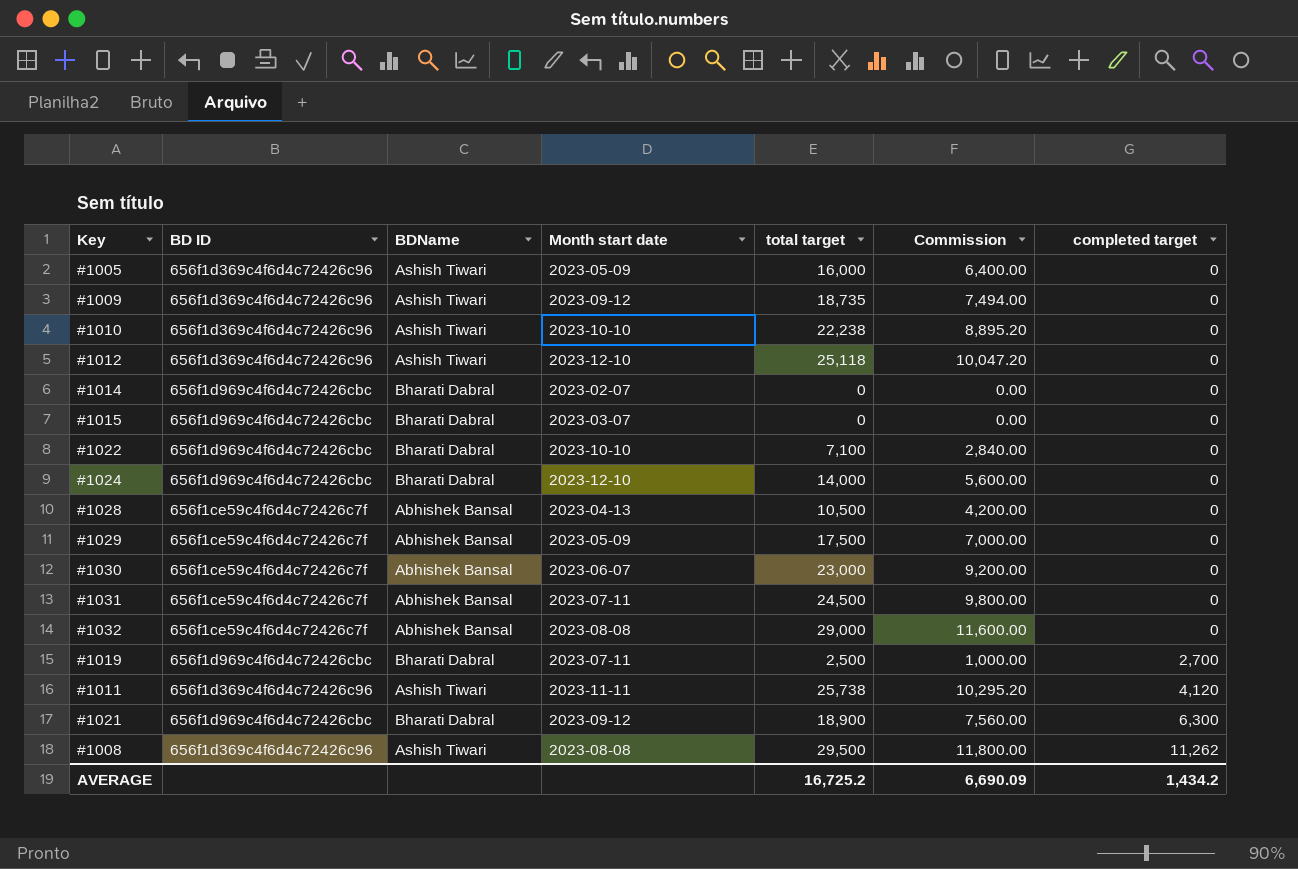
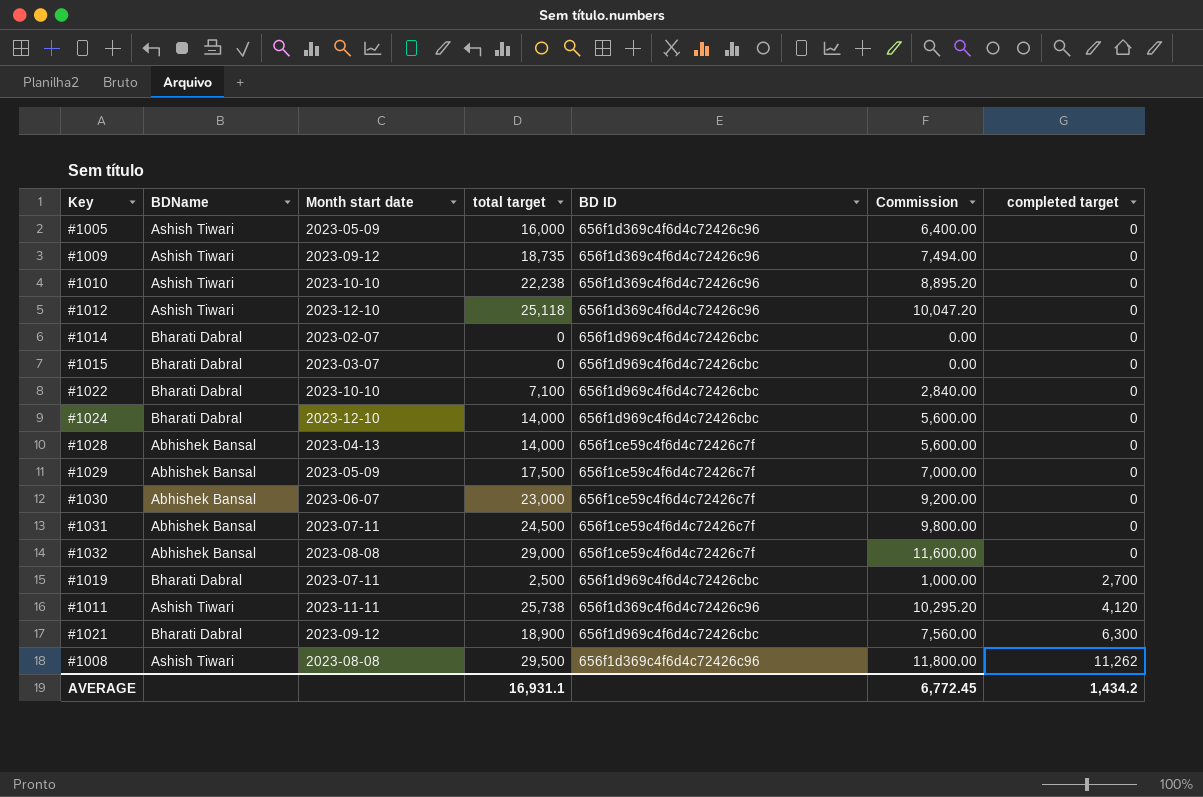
column BD ID | position: 2 -> 5
#1028 | total target: 10,500 -> 14,000
#1028 | Commission: 4,200.00 -> 5,600.00
AVERAGE | total target: 16,725.2 -> 16,931.1
AVERAGE | Commission: 6,690.09 -> 6,772.45

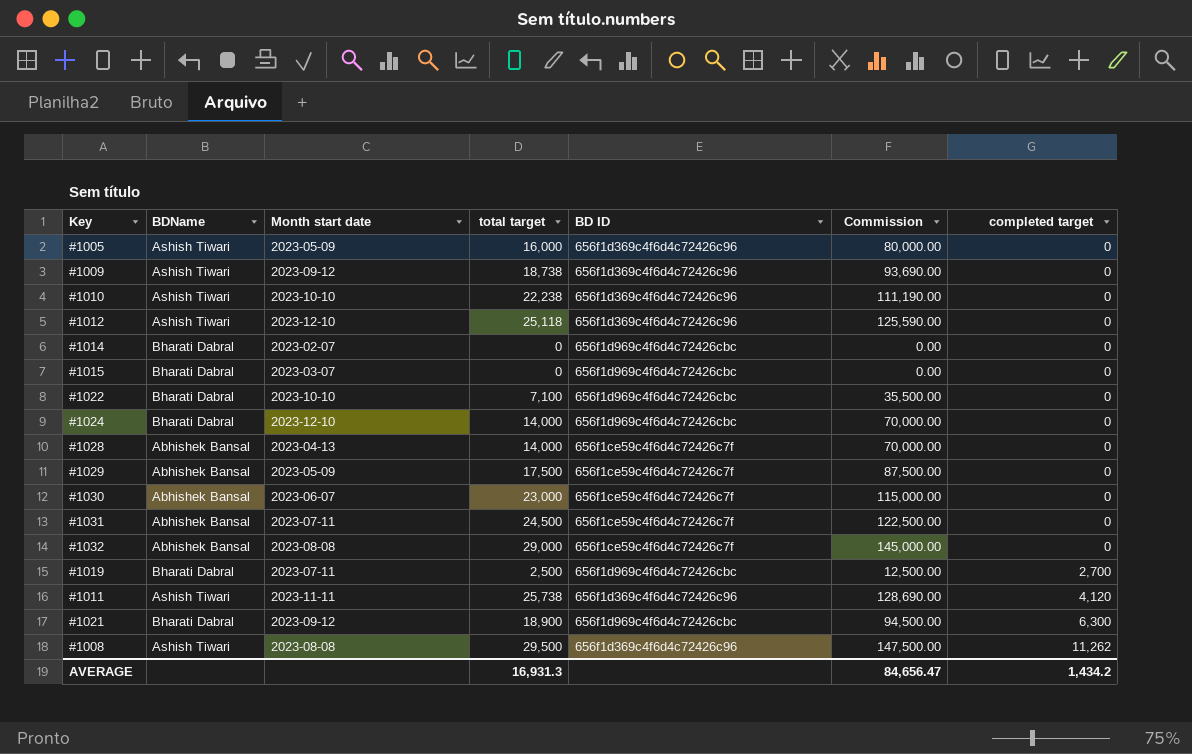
column Commission | formula: [total target] * 0.4 -> [total target] * 5
#1009 | total target: 18,735 -> 18,738
AVERAGE | total target: 16,931.1 -> 16,931.3
AVERAGE | Commission: 6,772.45 -> 84,656.47

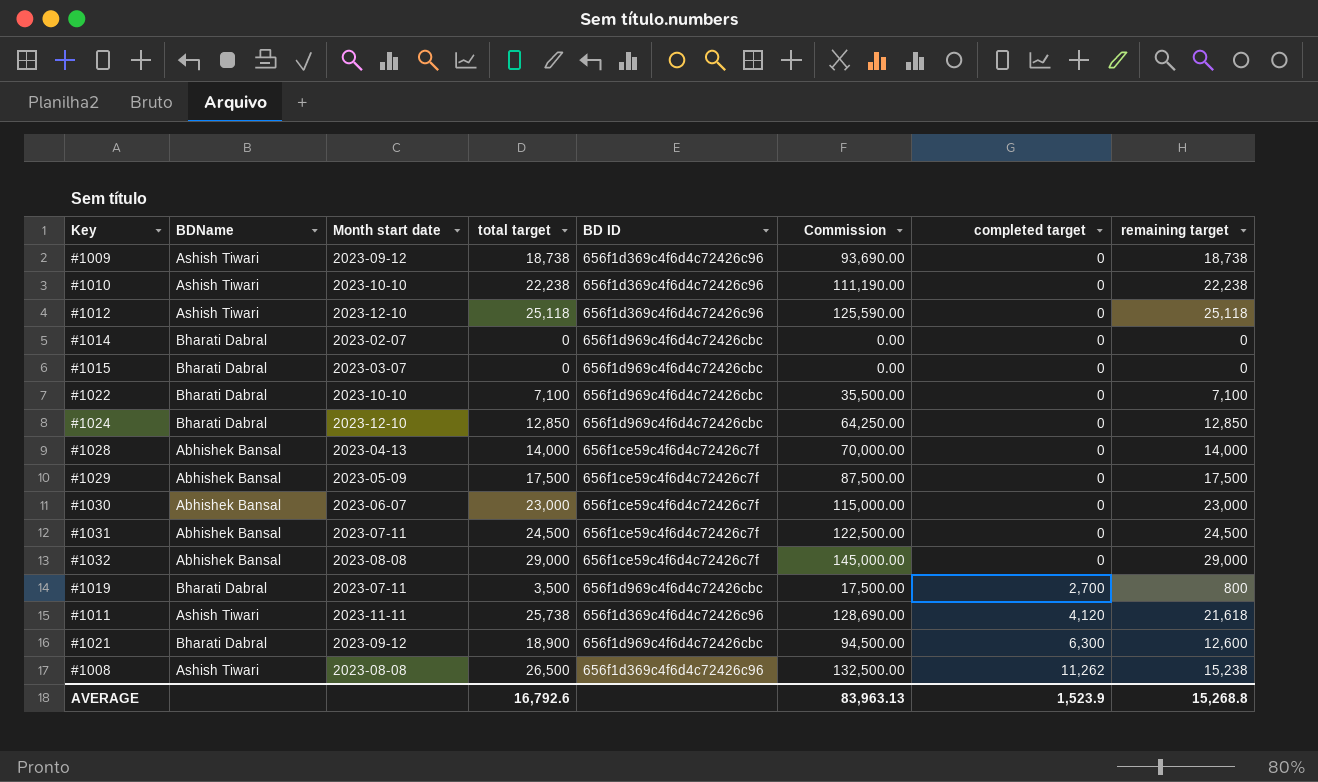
column remaining target | formula: none -> [total target] - [completed target]
row #1005: Ashish Tiwari | 2023-05-09 | 16,000 | 656f1d369c4f6d4c72426c96 | 80,000.00 | 0 -> none
#1024 | total target: 14,000 -> 12,850
#1024 | Commission: 70,000.00 -> 64,250.00
#1019 | total target: 2,500 -> 3,500
#1019 | Commission: 12,500.00 -> 17,500.00
#1008 | total target: 29,500 -> 26,500
#1008 | Commission: 147,500.00 -> 132,500.00
AVERAGE | total target: 16,931.3 -> 16,792.6
AVERAGE | Commission: 84,656.47 -> 83,963.13
AVERAGE | completed target: 1,434.2 -> 1,523.9

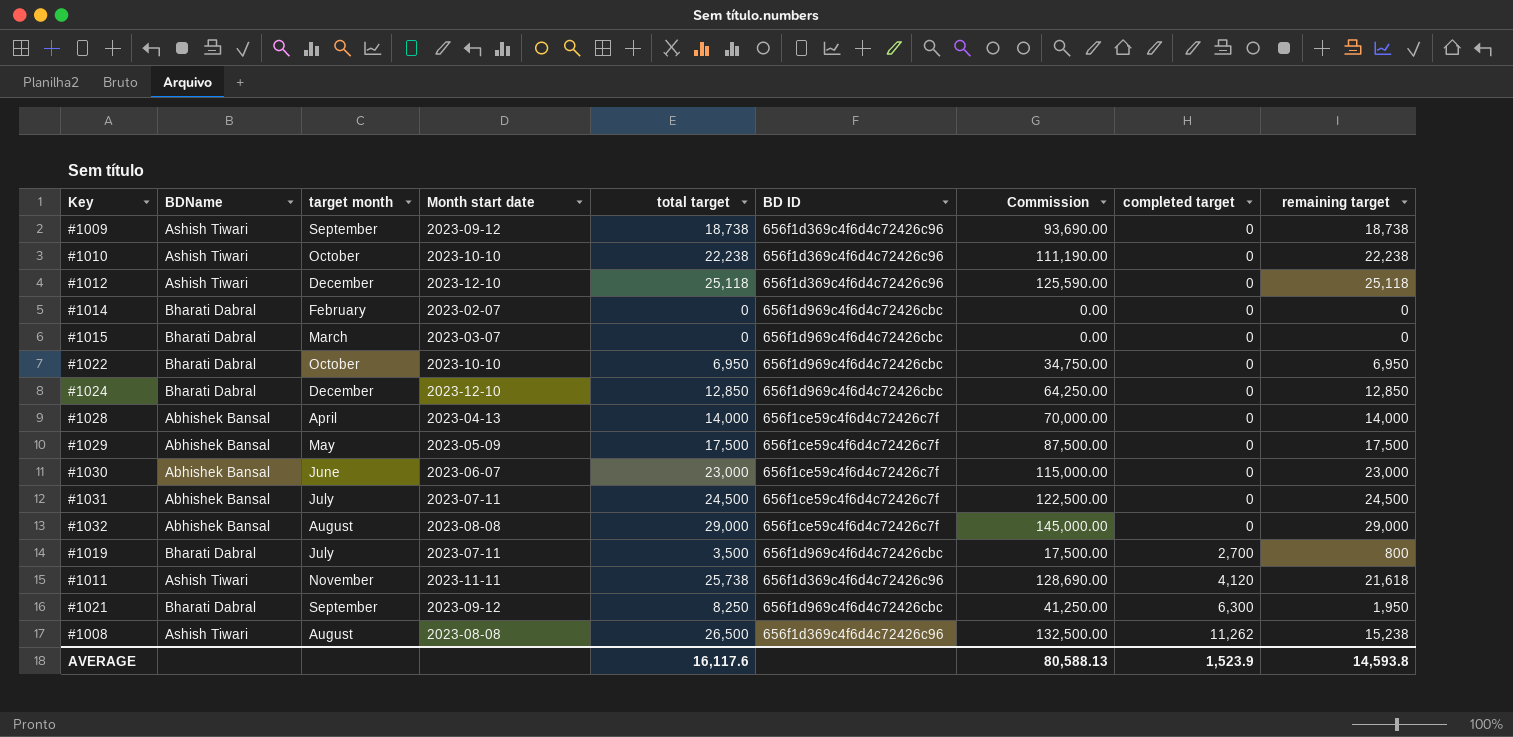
column target month | position: none -> 3
#1022 | total target: 7,100 -> 6,950
#1022 | Commission: 35,500.00 -> 34,750.00
#1022 | remaining target: 7,100 -> 6,950
#1021 | total target: 18,900 -> 8,250
#1021 | Commission: 94,500.00 -> 41,250.00
#1021 | remaining target: 12,600 -> 1,950
AVERAGE | total target: 16,792.6 -> 16,117.6
AVERAGE | Commission: 83,963.13 -> 80,588.13
AVERAGE | remaining target: 15,268.8 -> 14,593.8

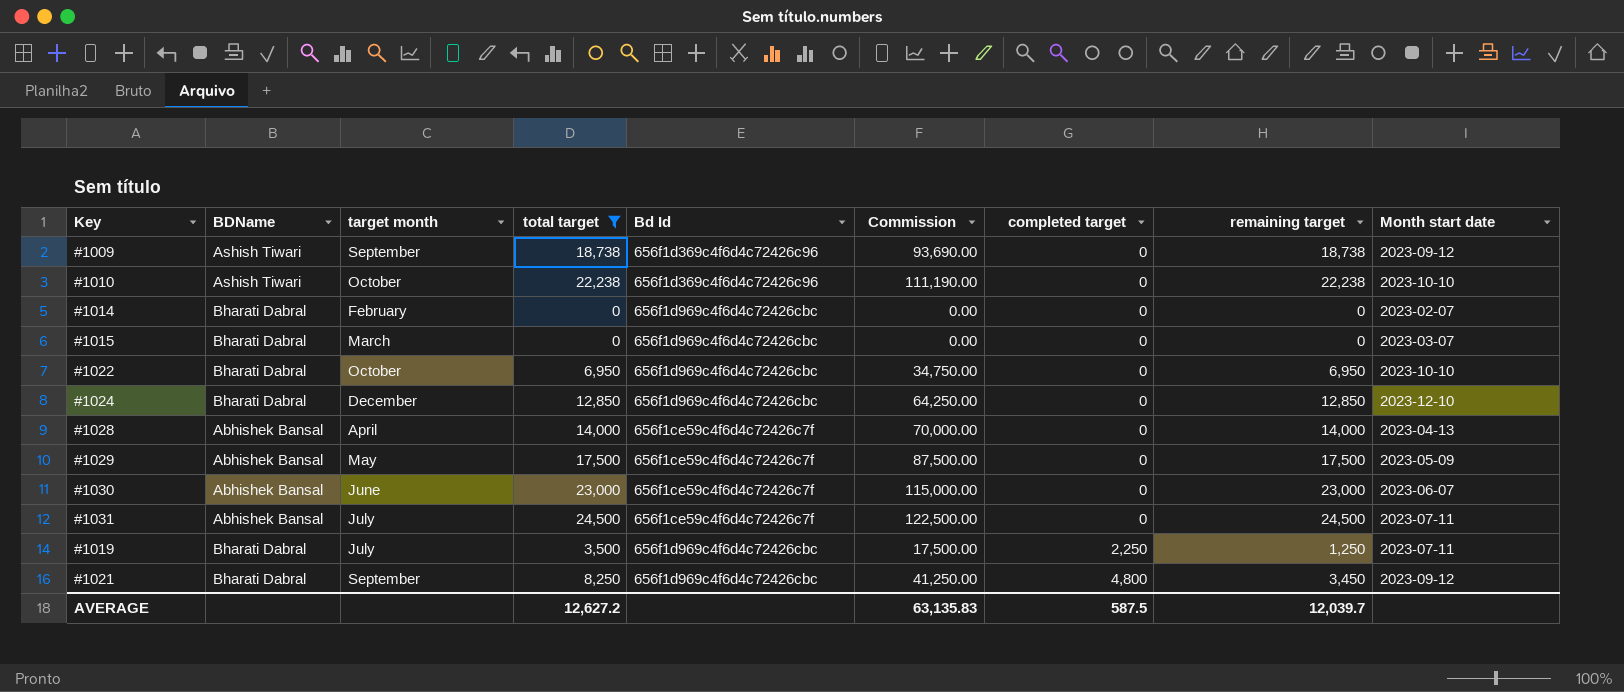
filter: none -> total target <= 24,500
column name: BD ID -> Bd Id
column Month start date | position: 4 -> 9
#1019 | completed target: 2,700 -> 2,250
#1019 | remaining target: 800 -> 1,250
#1021 | completed target: 6,300 -> 4,800
#1021 | remaining target: 1,950 -> 3,450
AVERAGE | total target: 16,117.6 -> 12,627.2
AVERAGE | Commission: 80,588.13 -> 63,135.83
AVERAGE | completed target: 1,523.9 -> 587.5
AVERAGE | remaining target: 14,593.8 -> 12,039.7

